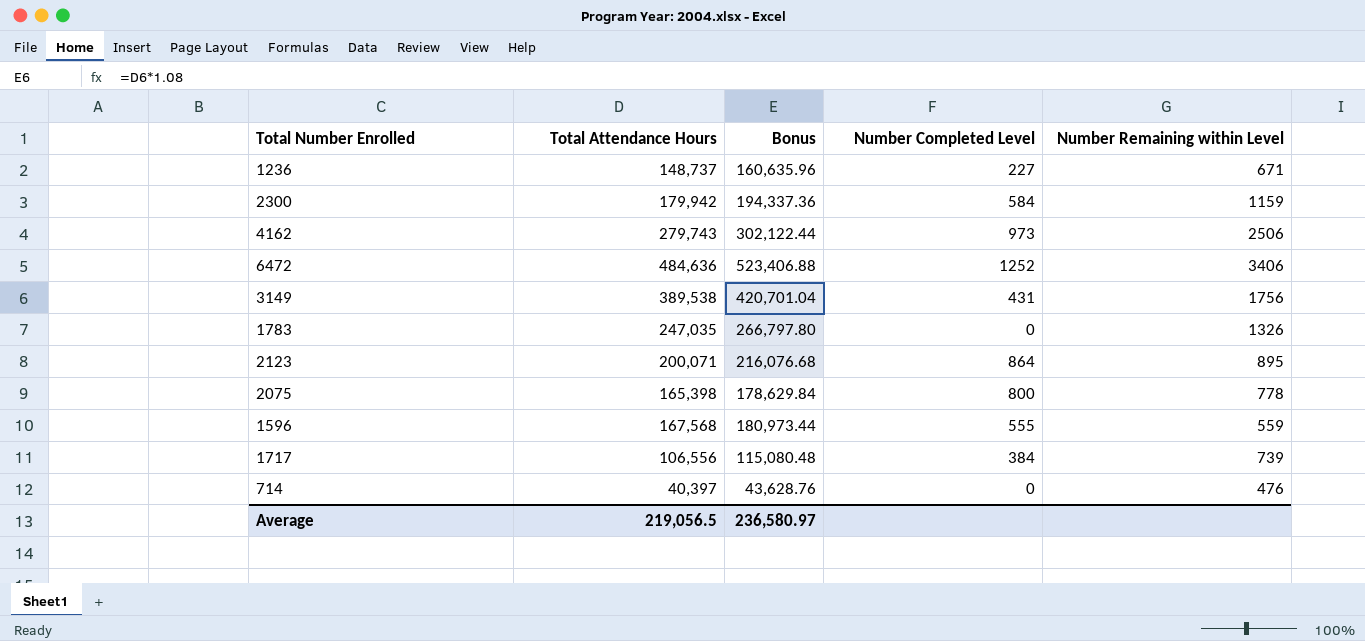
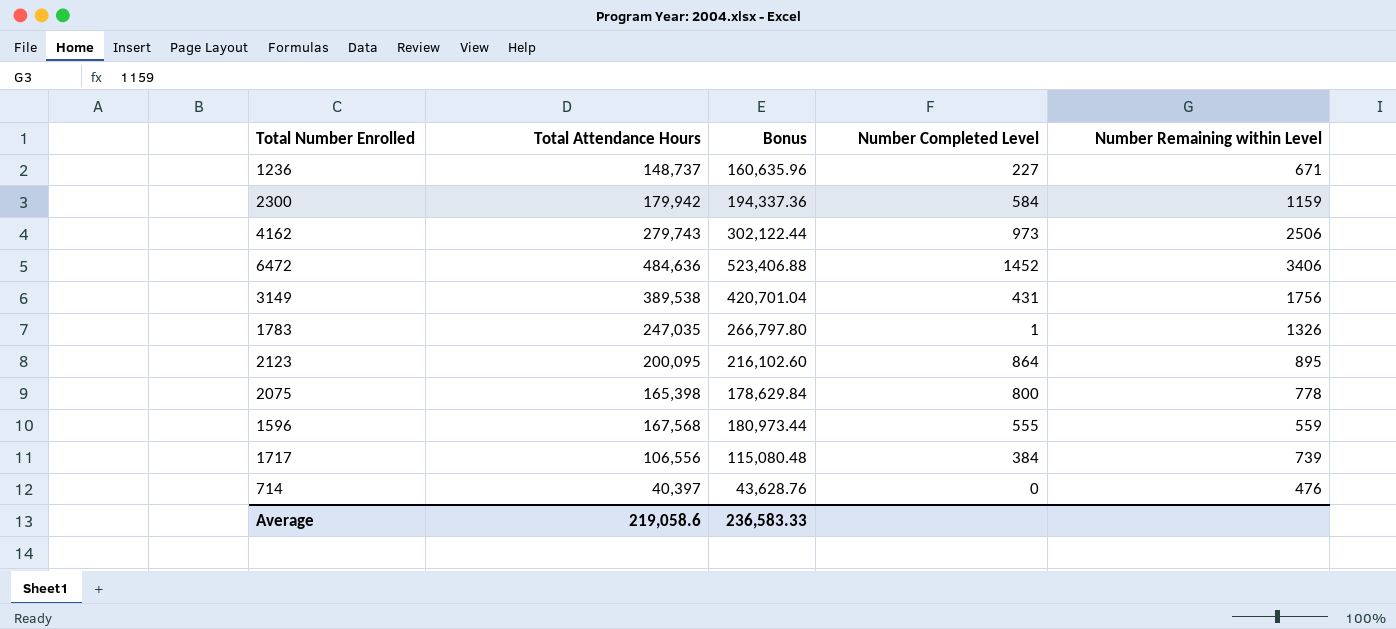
6472 | Number Completed Level: 1252 -> 1452
1783 | Number Completed Level: 0 -> 1
2123 | Total Attendance Hours: 200,071 -> 200,095
2123 | Bonus: 216,076.68 -> 216,102.60
Average | Total Attendance Hours: 219,056.5 -> 219,058.6
Average | Bonus: 236,580.97 -> 236,583.33

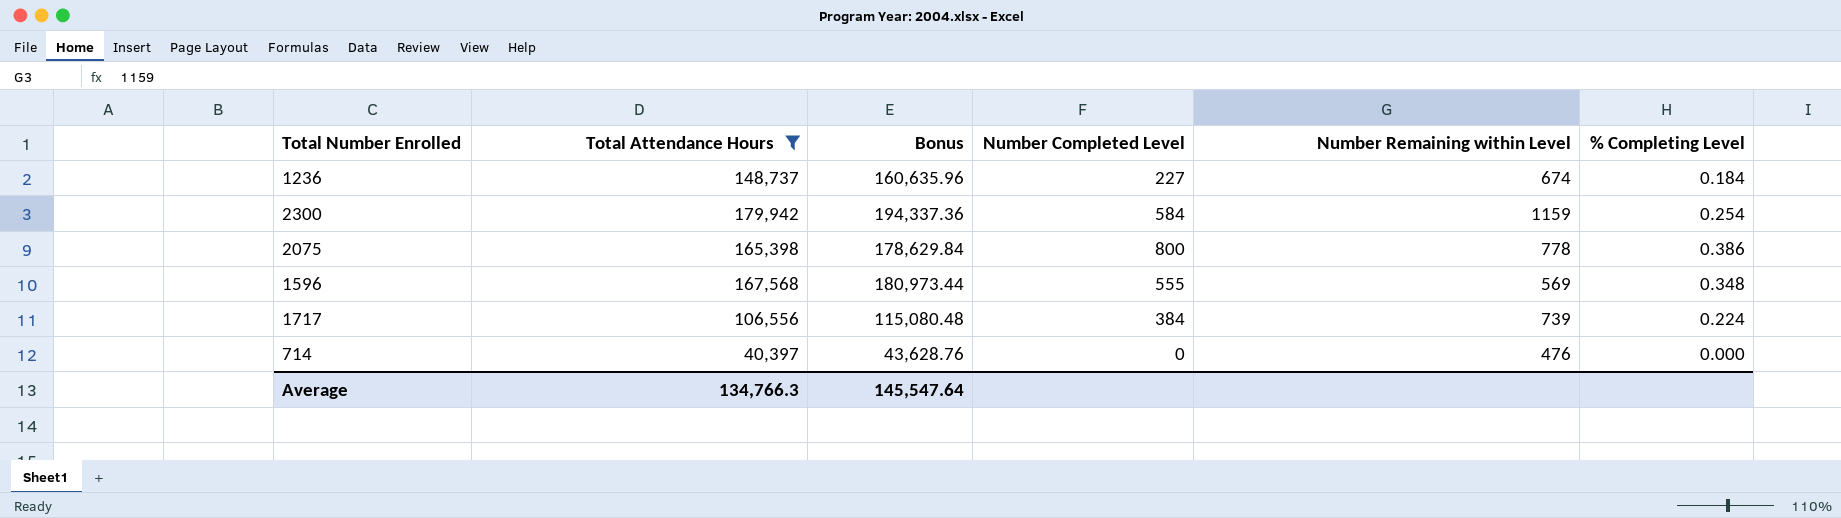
filter: none -> Total Attendance Hours <= 179,942
column % Completing Level | position: none -> 6
1236 | Number Remaining within Level: 671 -> 674
1596 | Number Remaining within Level: 559 -> 569
Average | Total Attendance Hours: 219,058.6 -> 134,766.3
Average | Bonus: 236,583.33 -> 145,547.64

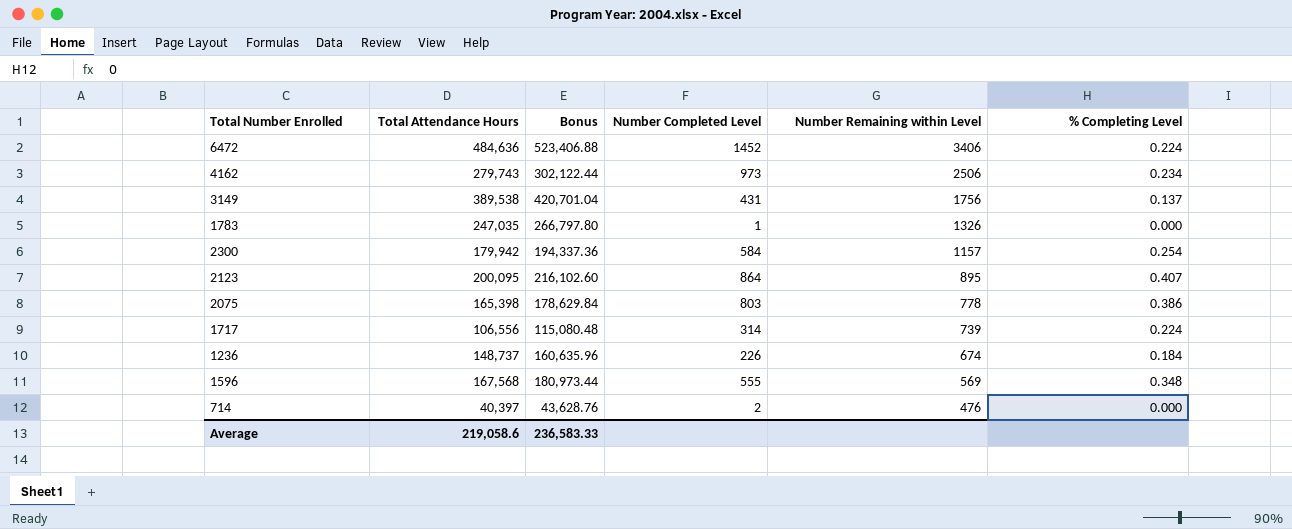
filter: Total Attendance Hours <= 179,942 -> none
row order: none -> Number Remaining within Level descending
2300 | Number Remaining within Level: 1159 -> 1157
2075 | Number Completed Level: 800 -> 803
1717 | Number Completed Level: 384 -> 314
1236 | Number Completed Level: 227 -> 226
714 | Number Completed Level: 0 -> 2
Average | Total Attendance Hours: 134,766.3 -> 219,058.6
Average | Bonus: 145,547.64 -> 236,583.33

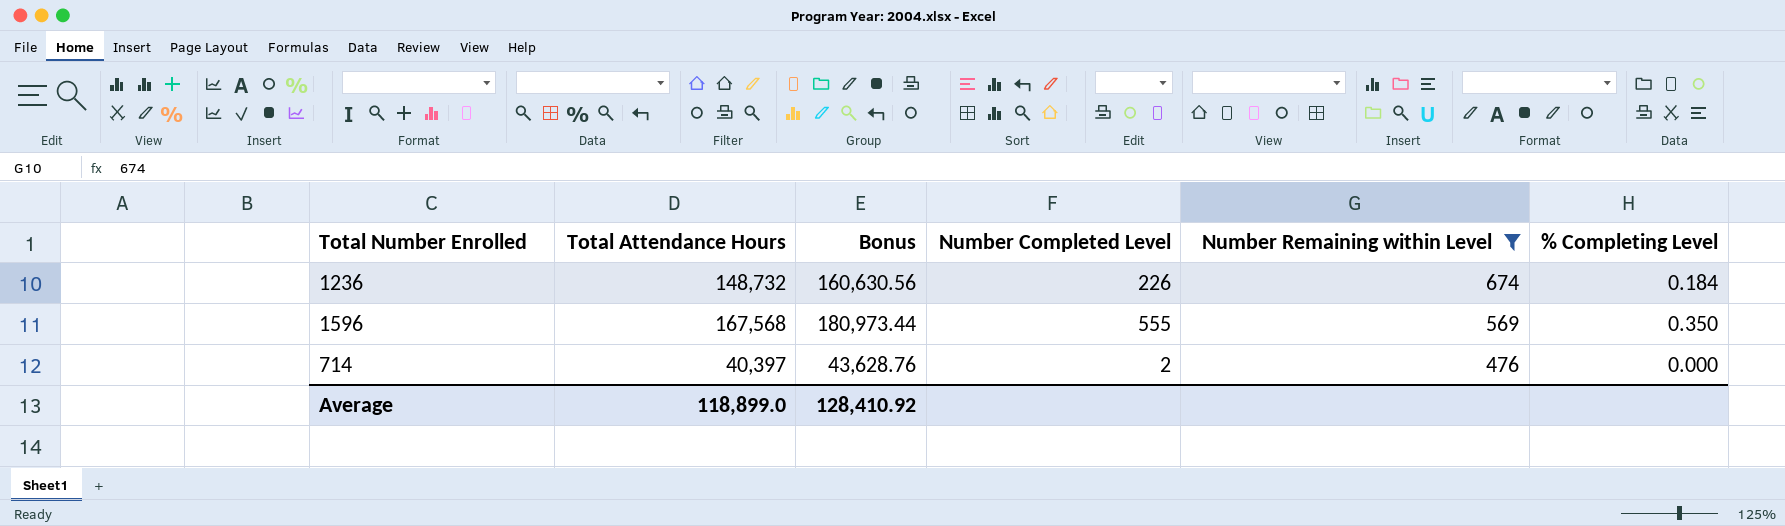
filter: none -> Number Remaining within Level <= 674
1236 | Total Attendance Hours: 148,737 -> 148,732
1236 | Bonus: 160,635.96 -> 160,630.56
1596 | % Completing Level: 0.348 -> 0.350
Average | Total Attendance Hours: 219,058.6 -> 118,899.0
Average | Bonus: 236,583.33 -> 128,410.92

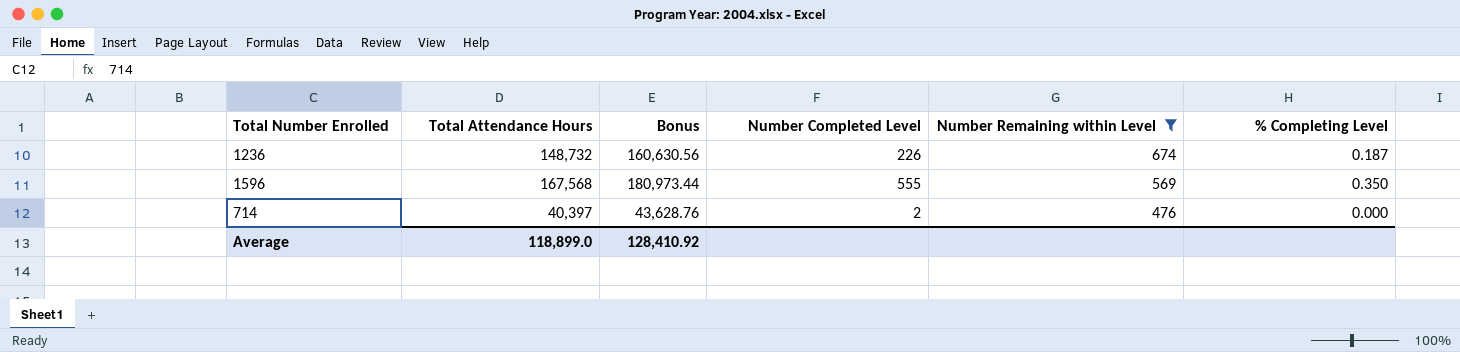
1236 | % Completing Level: 0.184 -> 0.187

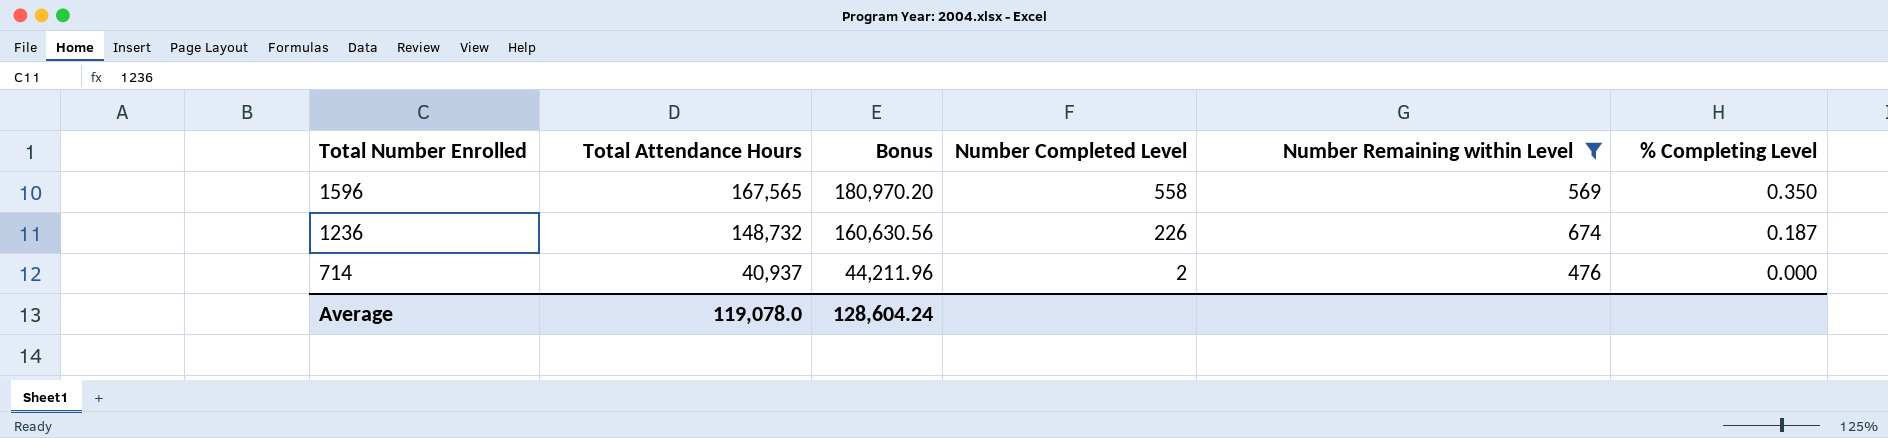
row order: Number Remaining within Level descending -> Total Number Enrolled descending
1596 | Total Attendance Hours: 167,568 -> 167,565
1596 | Bonus: 180,973.44 -> 180,970.20
1596 | Number Completed Level: 555 -> 558
714 | Total Attendance Hours: 40,397 -> 40,937
714 | Bonus: 43,628.76 -> 44,211.96
Average | Total Attendance Hours: 118,899.0 -> 119,078.0
Average | Bonus: 128,410.92 -> 128,604.24

